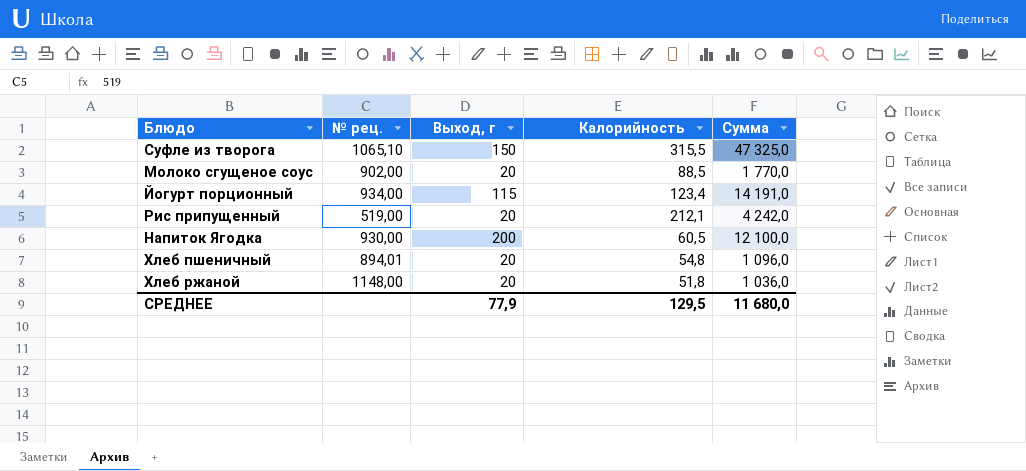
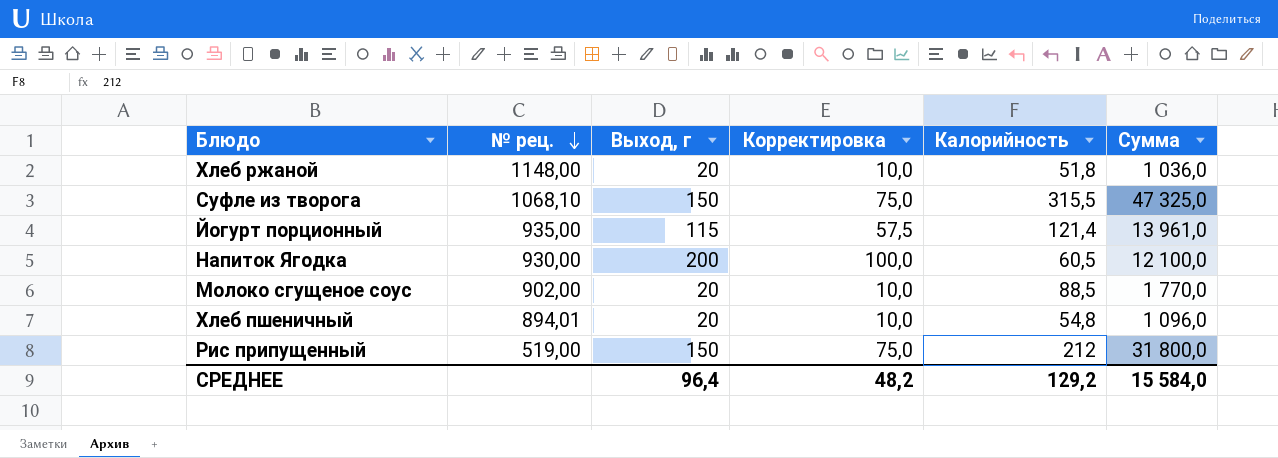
row order: none -> № рец. descending
column Корректировка | formula: none -> [Выход, г] * 0,5
Суфле из творога | № рец.: 1065,10 -> 1068,10
Йогурт порционный | № рец.: 934,00 -> 935,00
Йогурт порционный | Калорийность: 123,4 -> 121,4
Йогурт порционный | Сумма: 14 191,0 -> 13 961,0
Рис припущенный | Выход, г: 20 -> 150
Рис припущенный | Калорийность: 212,1 -> 212
Рис припущенный | Сумма: 4 242,0 -> 31 800,0
СРЕДНЕЕ | Выход, г: 77,9 -> 96,4
СРЕДНЕЕ | Калорийность: 129,5 -> 129,2
СРЕДНЕЕ | Сумма: 11 680,0 -> 15 584,0

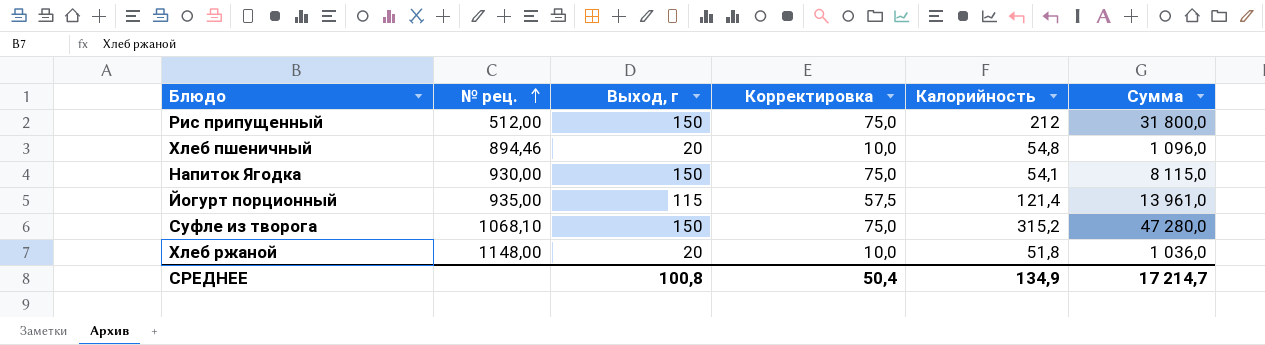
row order: № рец. descending -> № рец. ascending
row Молоко сгущеное соус: 902,00 | 20 | 10,0 | 88,5 | 1 770,0 -> none
Рис припущенный | № рец.: 519,00 -> 512,00
Хлеб пшеничный | № рец.: 894,01 -> 894,46
Напиток Ягодка | Выход, г: 200 -> 150
Напиток Ягодка | Корректировка: 100,0 -> 75,0
Напиток Ягодка | Калорийность: 60,5 -> 54,1
Напиток Ягодка | Сумма: 12 100,0 -> 8 115,0
Суфле из творога | Калорийность: 315,5 -> 315,2
Суфле из творога | Сумма: 47 325,0 -> 47 280,0
СРЕДНЕЕ | Выход, г: 96,4 -> 100,8
СРЕДНЕЕ | Корректировка: 48,2 -> 50,4
СРЕДНЕЕ | Калорийность: 129,2 -> 134,9
СРЕДНЕЕ | Сумма: 15 584,0 -> 17 214,7

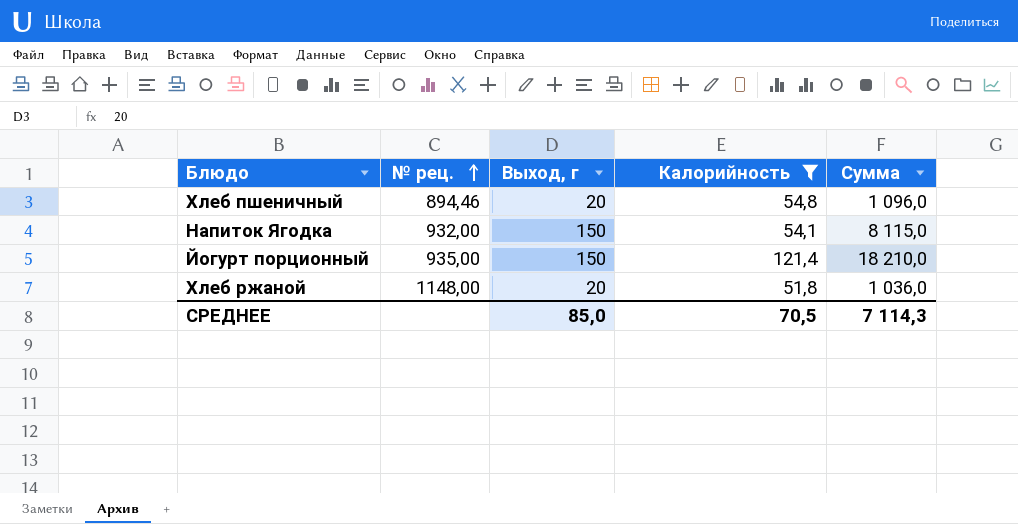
filter: none -> Калорийность <= 121,4
column Корректировка | formula: [Выход, г] * 0,5 -> none
Напиток Ягодка | № рец.: 930,00 -> 932,00
Йогурт порционный | Выход, г: 115 -> 150
Йогурт порционный | Сумма: 13 961,0 -> 18 210,0
СРЕДНЕЕ | Выход, г: 100,8 -> 85,0
СРЕДНЕЕ | Калорийность: 134,9 -> 70,5
СРЕДНЕЕ | Сумма: 17 214,7 -> 7 114,3

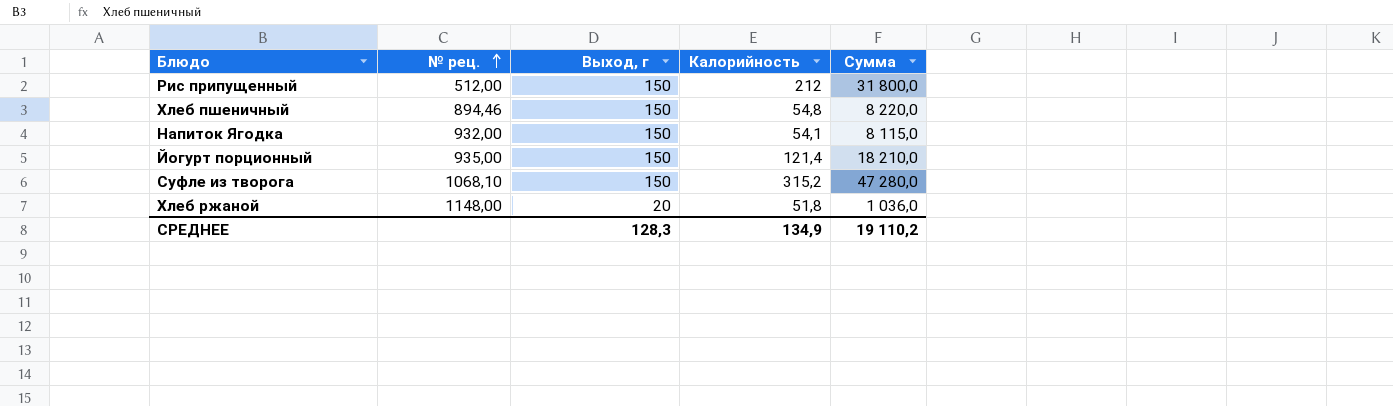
filter: Калорийность <= 121,4 -> none
Хлеб пшеничный | Выход, г: 20 -> 150
Хлеб пшеничный | Сумма: 1 096,0 -> 8 220,0
СРЕДНЕЕ | Выход, г: 85,0 -> 128,3
СРЕДНЕЕ | Калорийность: 70,5 -> 134,9
СРЕДНЕЕ | Сумма: 7 114,3 -> 19 110,2

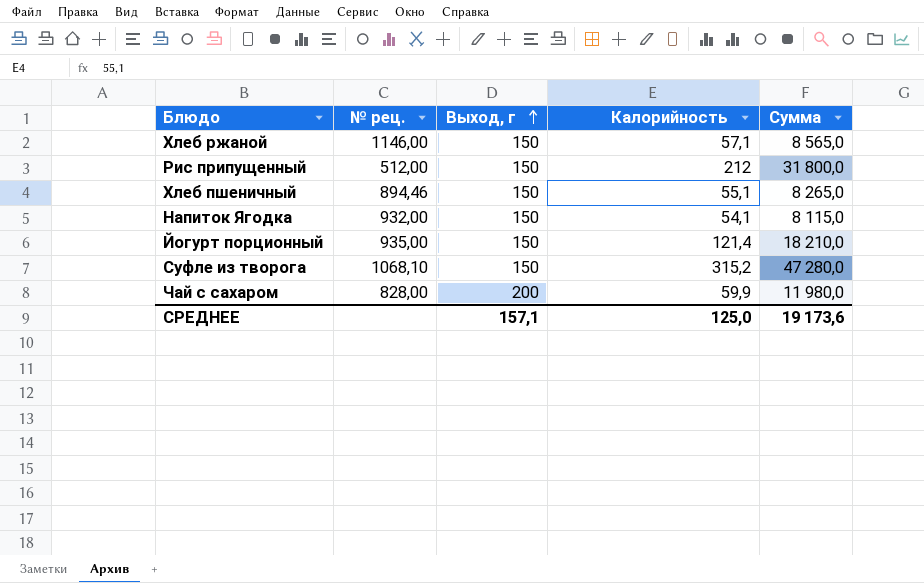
row order: № рец. ascending -> Выход, г ascending
Хлеб ржаной | № рец.: 1148,00 -> 1146,00
Хлеб ржаной | Выход, г: 20 -> 150
Хлеб ржаной | Калорийность: 51,8 -> 57,1
Хлеб ржаной | Сумма: 1 036,0 -> 8 565,0
Хлеб пшеничный | Калорийность: 54,8 -> 55,1
Хлеб пшеничный | Сумма: 8 220,0 -> 8 265,0
row Чай с сахаром: none -> 828,00 | 200 | 59,9 | 11 980,0
СРЕДНЕЕ | Выход, г: 128,3 -> 157,1
СРЕДНЕЕ | Калорийность: 134,9 -> 125,0
СРЕДНЕЕ | Сумма: 19 110,2 -> 19 173,6

